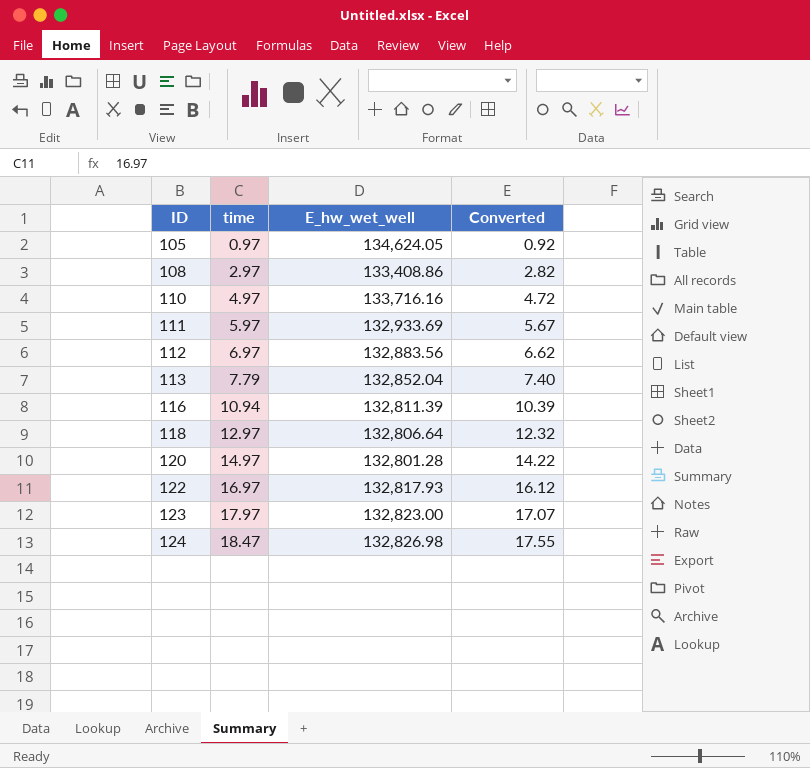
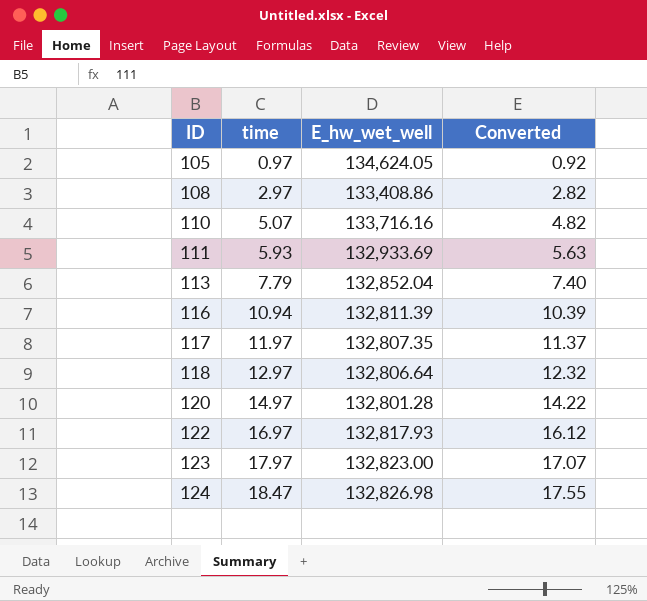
row 112: 6.97 | 132,883.56 | 6.62 -> none
110 | time: 4.97 -> 5.07
110 | Converted: 4.72 -> 4.82
111 | time: 5.97 -> 5.93
111 | Converted: 5.67 -> 5.63
row 117: none -> 11.97 | 132,807.35 | 11.37

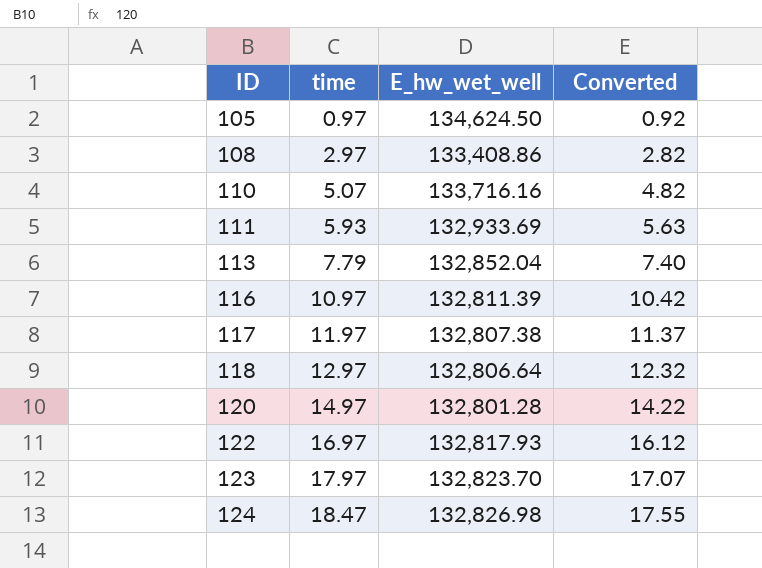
105 | E_hw_wet_well: 134,624.05 -> 134,624.50
116 | time: 10.94 -> 10.97
116 | Converted: 10.39 -> 10.42
117 | E_hw_wet_well: 132,807.35 -> 132,807.38
123 | E_hw_wet_well: 132,823.00 -> 132,823.70

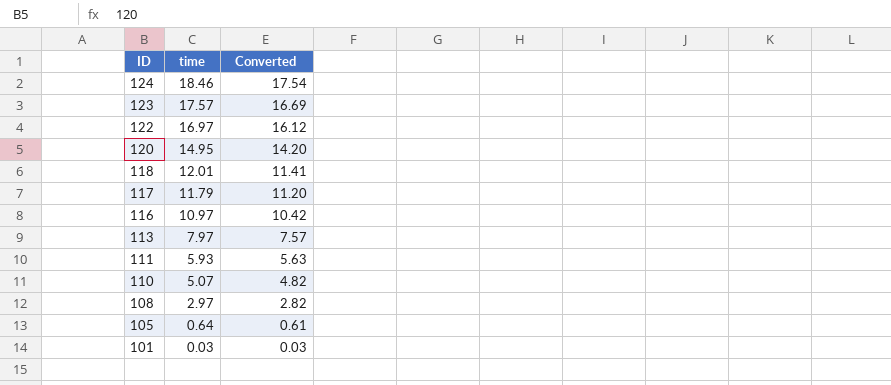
row order: ID ascending -> ID descending
column E_hw_wet_well | position: 3 -> none
124 | time: 18.47 -> 18.46
124 | Converted: 17.55 -> 17.54
123 | time: 17.97 -> 17.57
123 | Converted: 17.07 -> 16.69
120 | time: 14.97 -> 14.95
120 | Converted: 14.22 -> 14.20
118 | time: 12.97 -> 12.01
118 | Converted: 12.32 -> 11.41
117 | time: 11.97 -> 11.79
117 | Converted: 11.37 -> 11.20
113 | time: 7.79 -> 7.97
113 | Converted: 7.40 -> 7.57
105 | time: 0.97 -> 0.64
105 | Converted: 0.92 -> 0.61
row 101: none -> 0.03 | 0.03

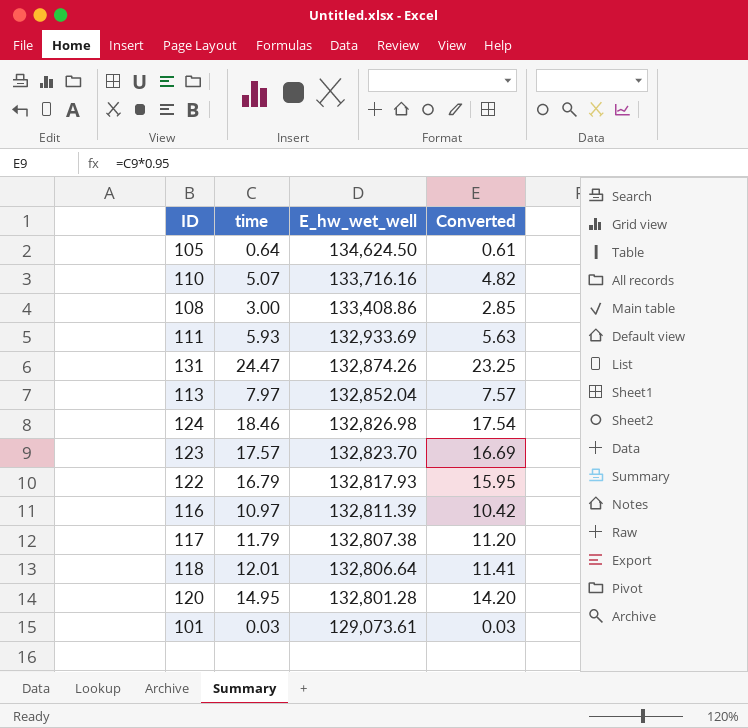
row order: ID descending -> E_hw_wet_well descending
column E_hw_wet_well | position: none -> 3
108 | time: 2.97 -> 3.00
108 | Converted: 2.82 -> 2.85
row 131: none -> 24.47 | 132,874.26 | 23.25
122 | time: 16.97 -> 16.79
122 | Converted: 16.12 -> 15.95

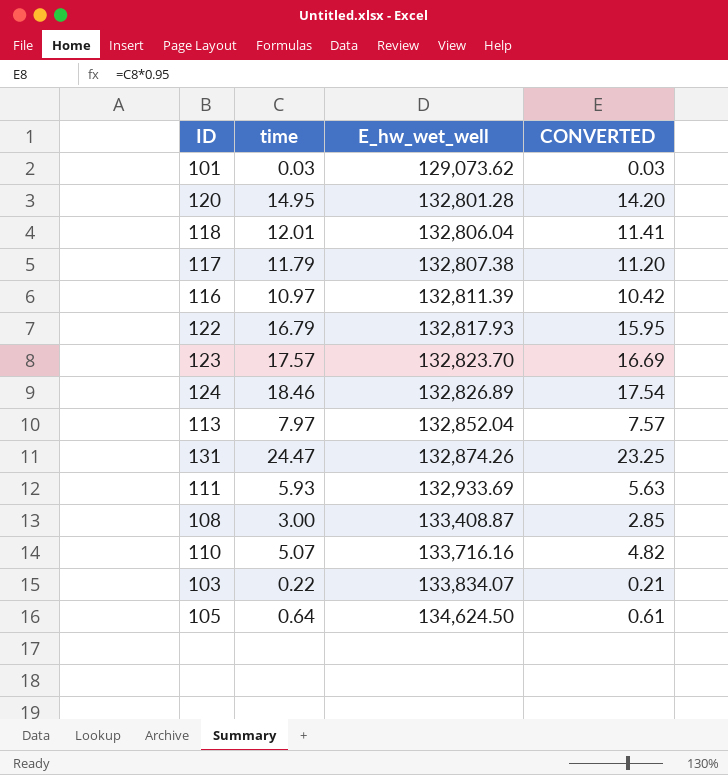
row order: E_hw_wet_well descending -> E_hw_wet_well ascending
column name: Converted -> CONVERTED
101 | E_hw_wet_well: 129,073.61 -> 129,073.62
118 | E_hw_wet_well: 132,806.64 -> 132,806.04
124 | E_hw_wet_well: 132,826.98 -> 132,826.89
108 | E_hw_wet_well: 133,408.86 -> 133,408.87
row 103: none -> 0.22 | 133,834.07 | 0.21

